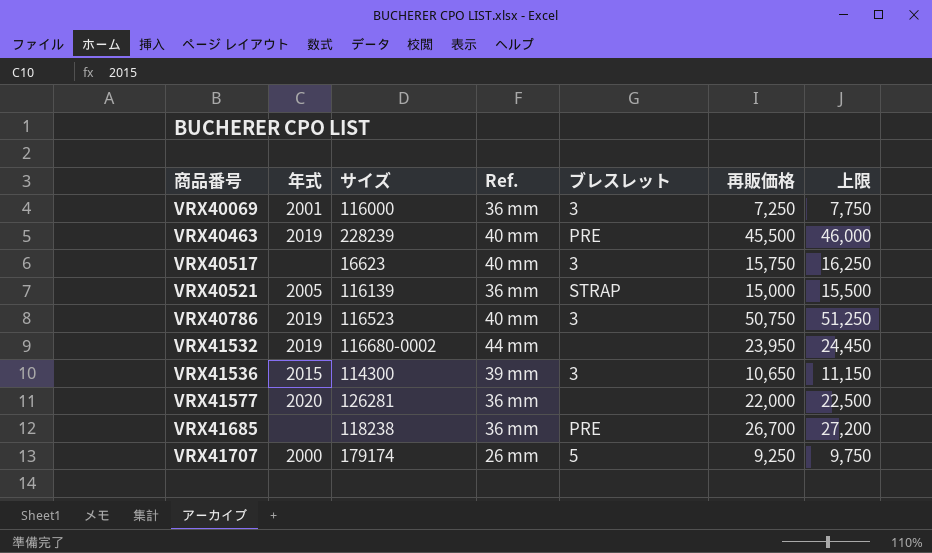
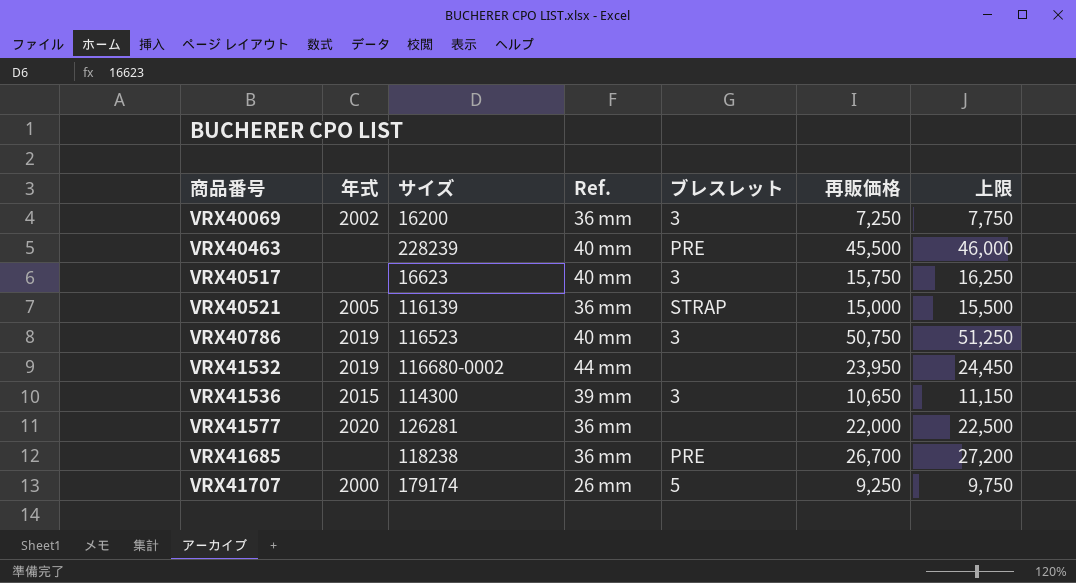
VRX40069 | 年式: 2001 -> 2002
VRX40069 | サイズ: 116000 -> 16200
VRX40463 | 年式: 2019 -> none

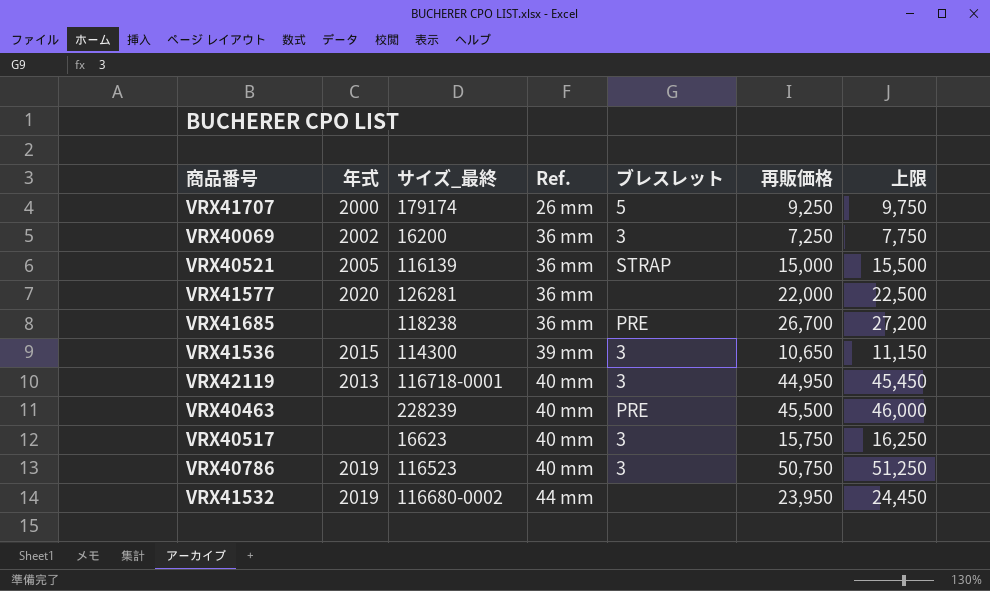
row order: 商品番号 ascending -> Ref. ascending
column name: サイズ -> サイズ_最終
row VRX42119: none -> 2013 | 116718-0001 | 40 mm | 3 | 44,950 | 45,450

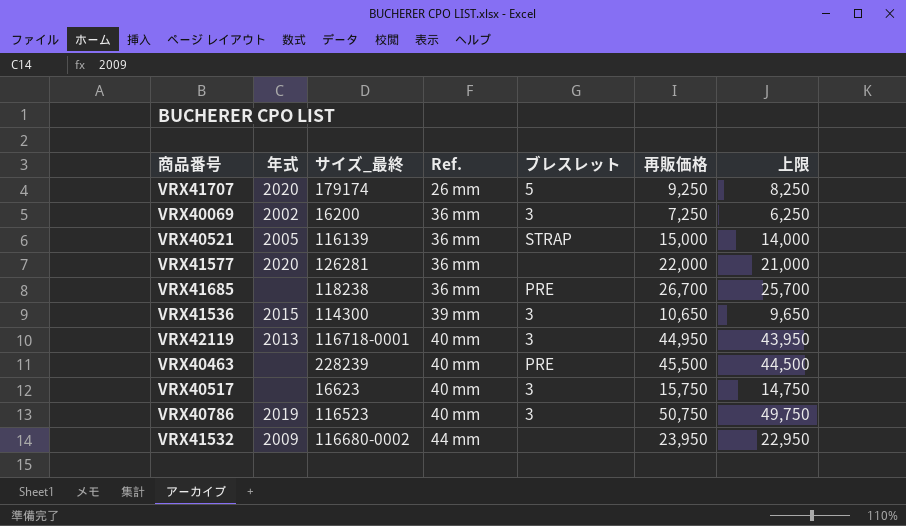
column 上限 | formula: [再販価格] + 500 -> [再販価格] - 1000
VRX41707 | 年式: 2000 -> 2020
VRX41532 | 年式: 2019 -> 2009

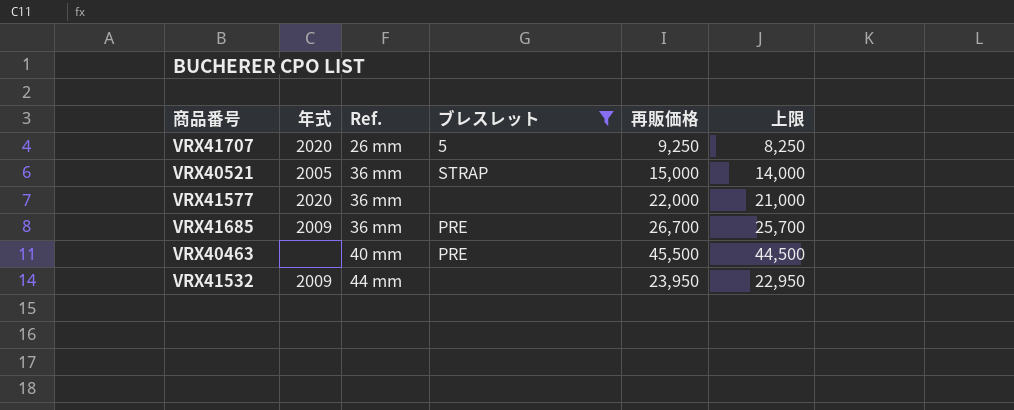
filter: none -> ブレスレット != 3
column サイズ_最終 | position: 3 -> none
VRX41685 | 年式: none -> 2009

